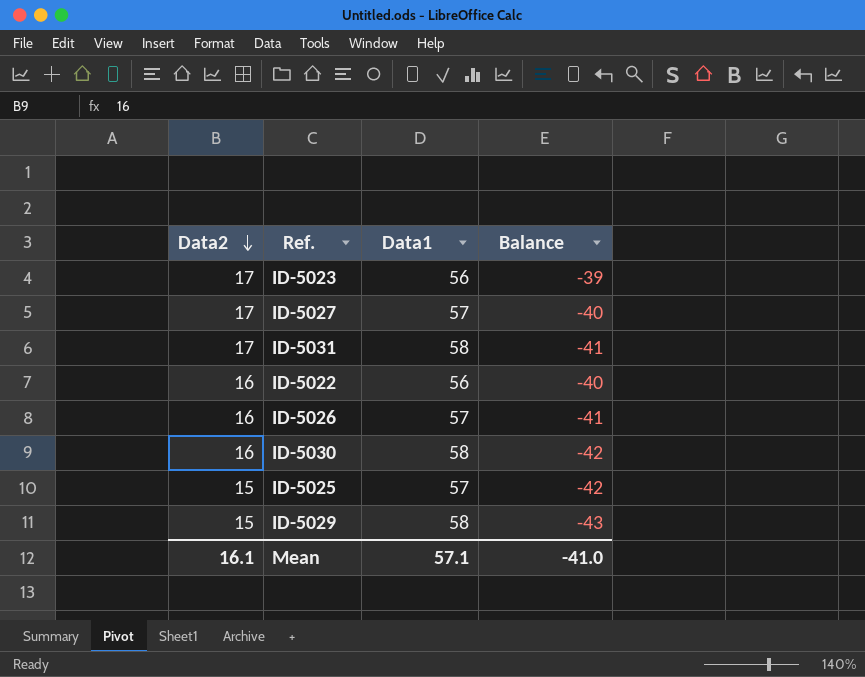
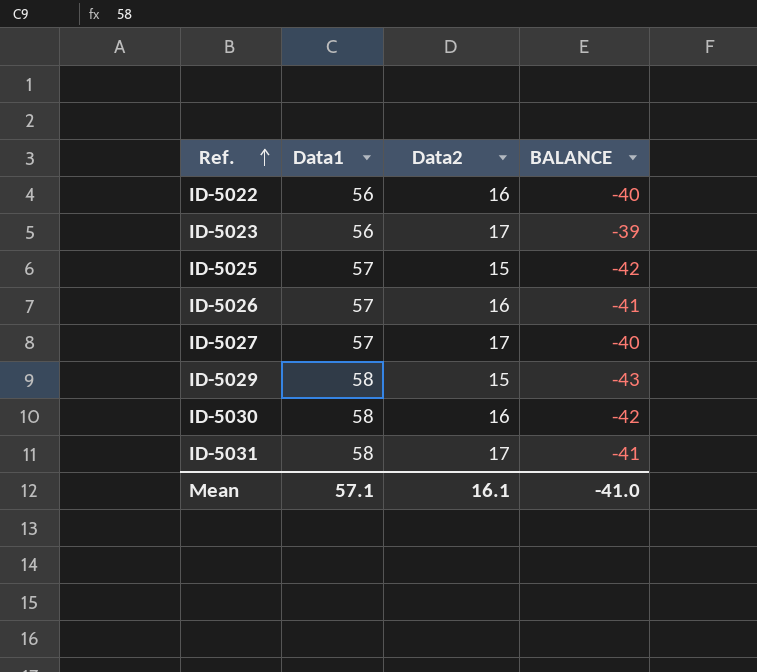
row order: Data2 descending -> Ref. ascending
column Data2 | position: 1 -> 3
column name: Balance -> BALANCE

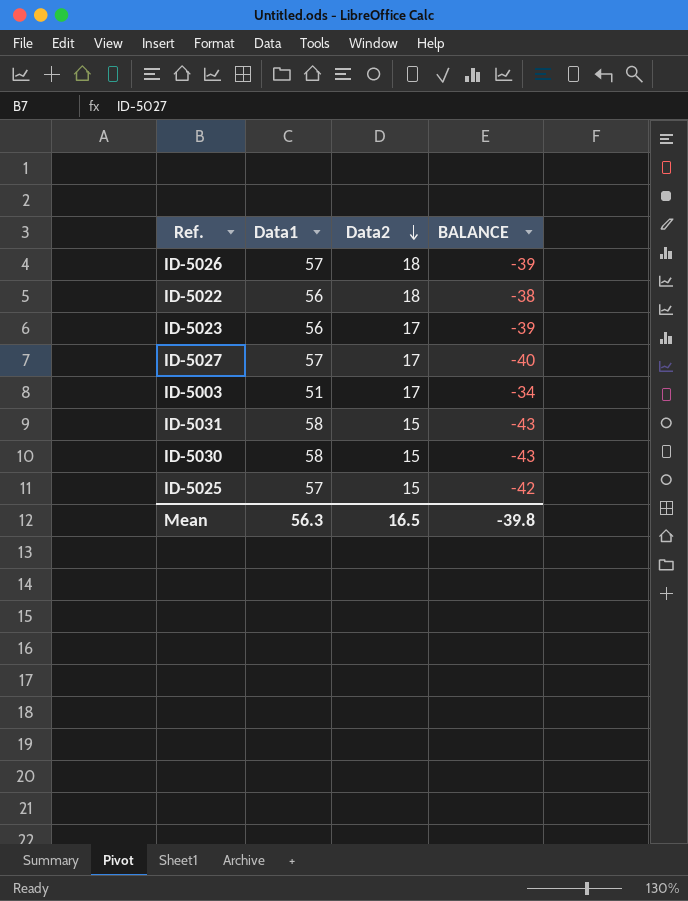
row order: Ref. ascending -> Data2 descending
row ID-5029: 58 | 15 | -43 -> none
ID-5026 | Data2: 16 -> 18
ID-5026 | BALANCE: -41 -> -39
ID-5022 | Data2: 16 -> 18
ID-5022 | BALANCE: -40 -> -38
row ID-5003: none -> 51 | 17 | -34
ID-5031 | Data2: 17 -> 15
ID-5031 | BALANCE: -41 -> -43
ID-5030 | Data2: 16 -> 15
ID-5030 | BALANCE: -42 -> -43
Mean | Data1: 57.1 -> 56.3
Mean | Data2: 16.1 -> 16.5
Mean | BALANCE: -41.0 -> -39.8

